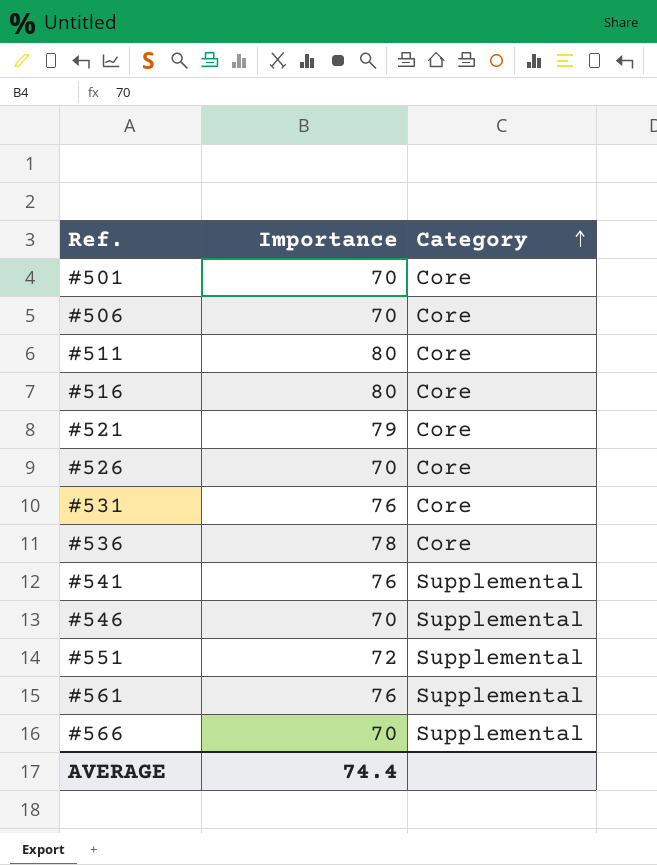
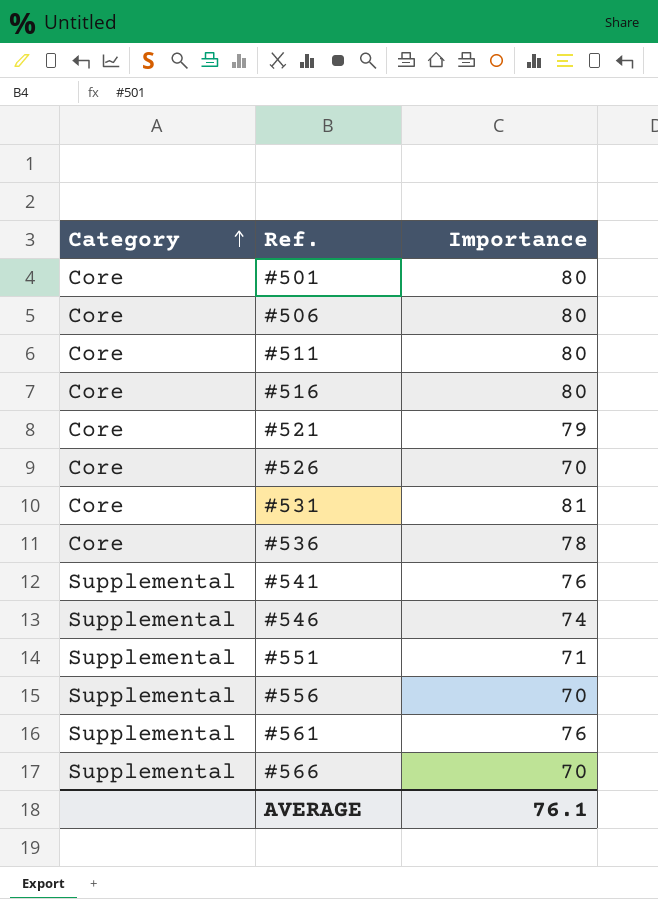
column Category | position: 3 -> 1
#501 | Importance: 70 -> 80
#506 | Importance: 70 -> 80
#531 | Importance: 76 -> 81
#546 | Importance: 70 -> 74
#551 | Importance: 72 -> 71
row #556: none -> Supplemental | 70
AVERAGE | Importance: 74.4 -> 76.1

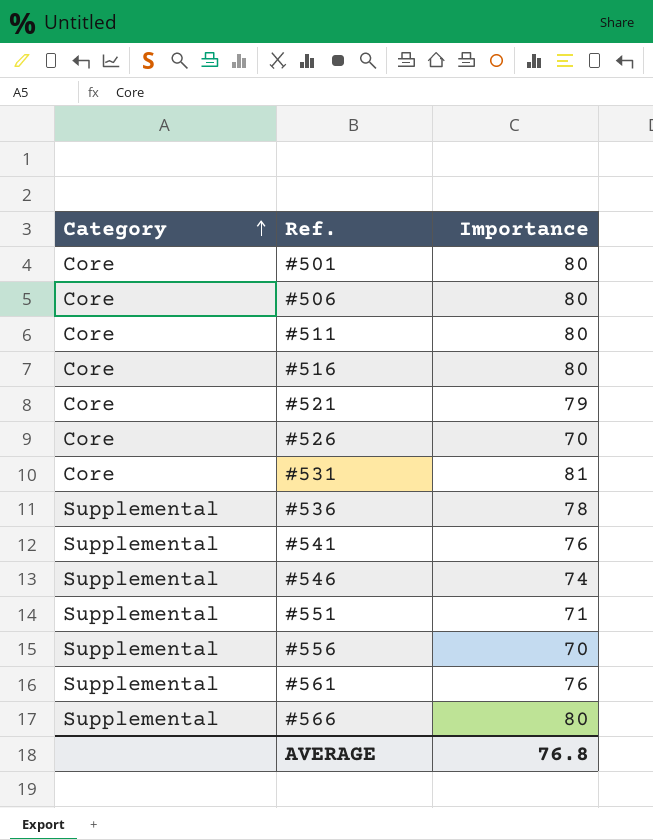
#536 | Category: Core -> Supplemental
#566 | Importance: 70 -> 80
AVERAGE | Importance: 76.1 -> 76.8

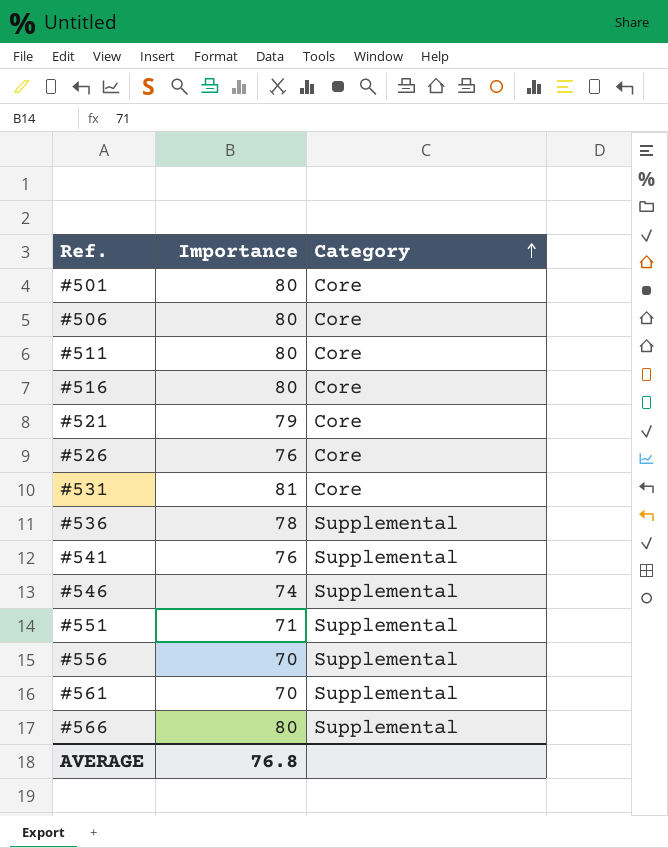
column Category | position: 1 -> 3
#526 | Importance: 70 -> 76
#561 | Importance: 76 -> 70

